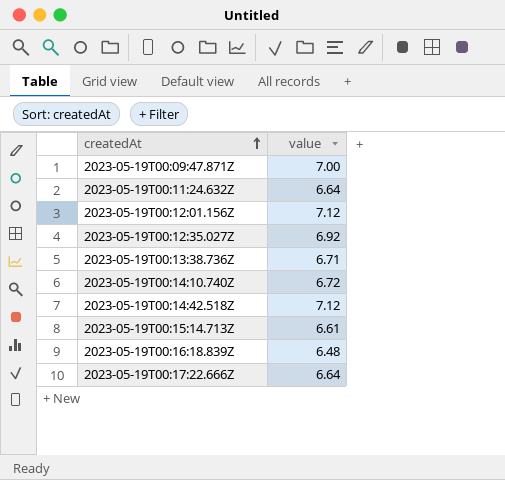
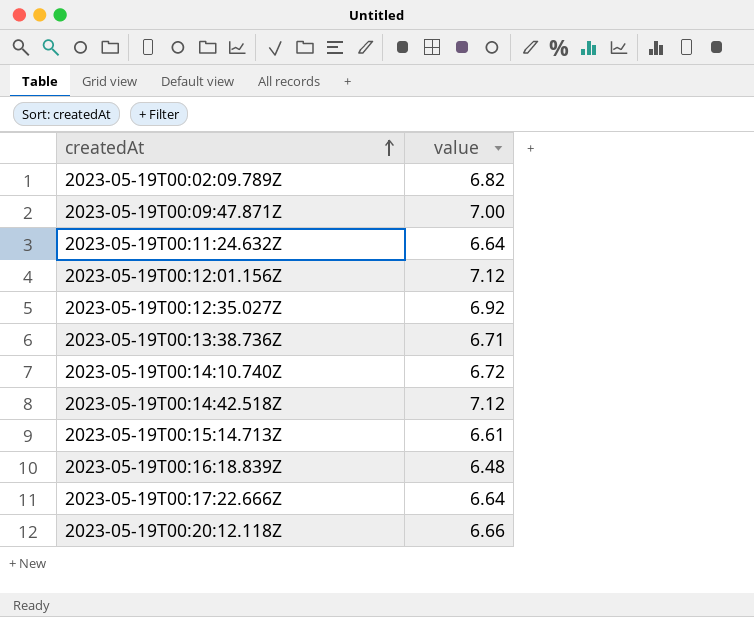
row 2023-05-19T00:02:09.789Z: none -> 6.82
row 2023-05-19T00:20:12.118Z: none -> 6.66

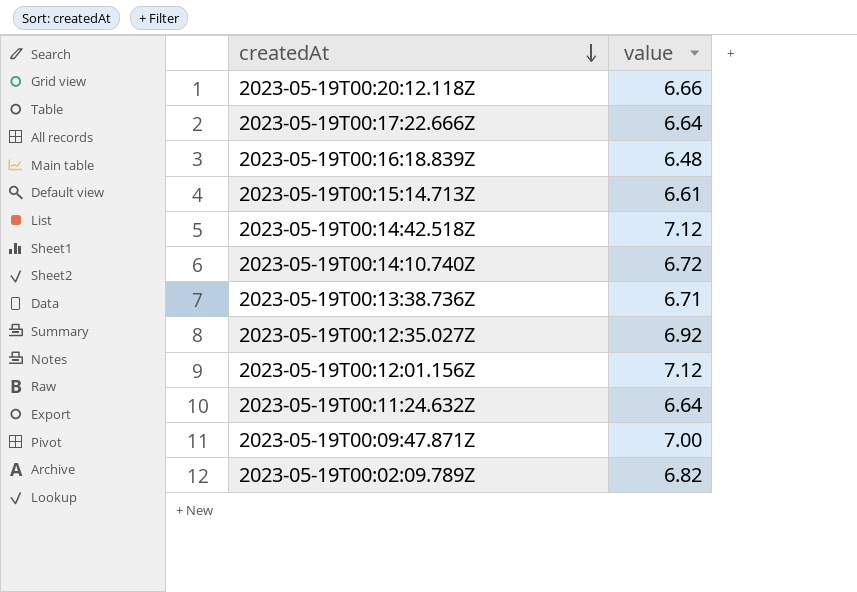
row order: createdAt ascending -> createdAt descending

